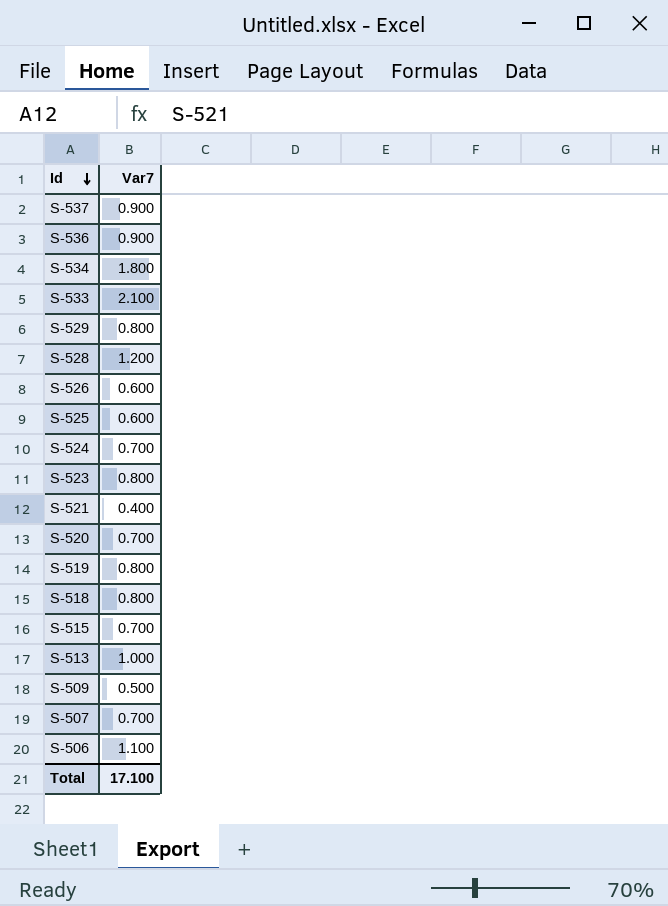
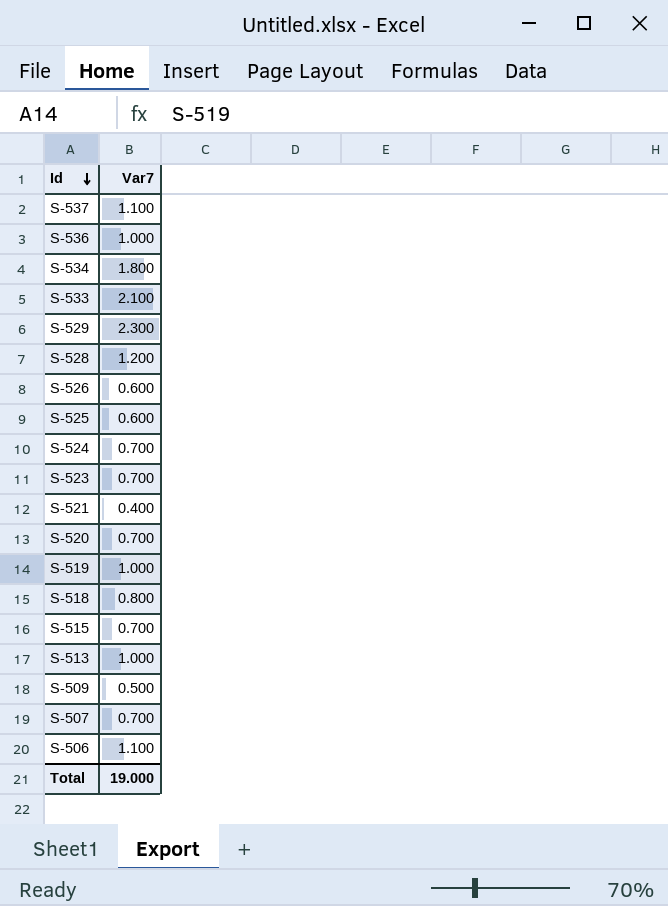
S-537 | Var7: 0.900 -> 1.100
S-536 | Var7: 0.900 -> 1.000
S-529 | Var7: 0.800 -> 2.300
S-523 | Var7: 0.800 -> 0.700
S-519 | Var7: 0.800 -> 1.000
Total | Var7: 17.100 -> 19.000

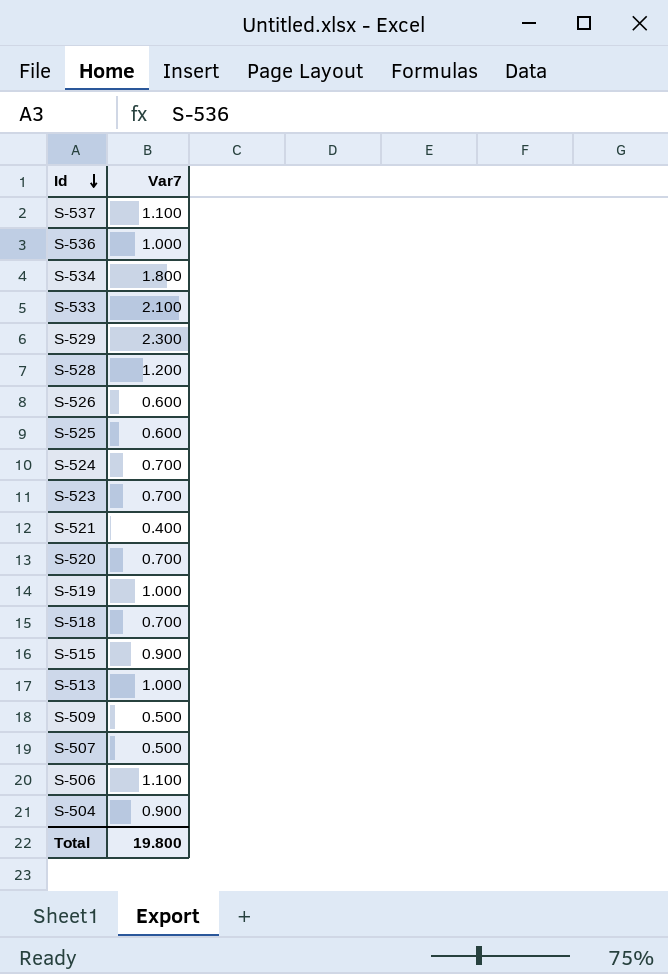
S-518 | Var7: 0.800 -> 0.700
S-515 | Var7: 0.700 -> 0.900
S-507 | Var7: 0.700 -> 0.500
row S-504: none -> 0.900
Total | Var7: 19.000 -> 19.800

